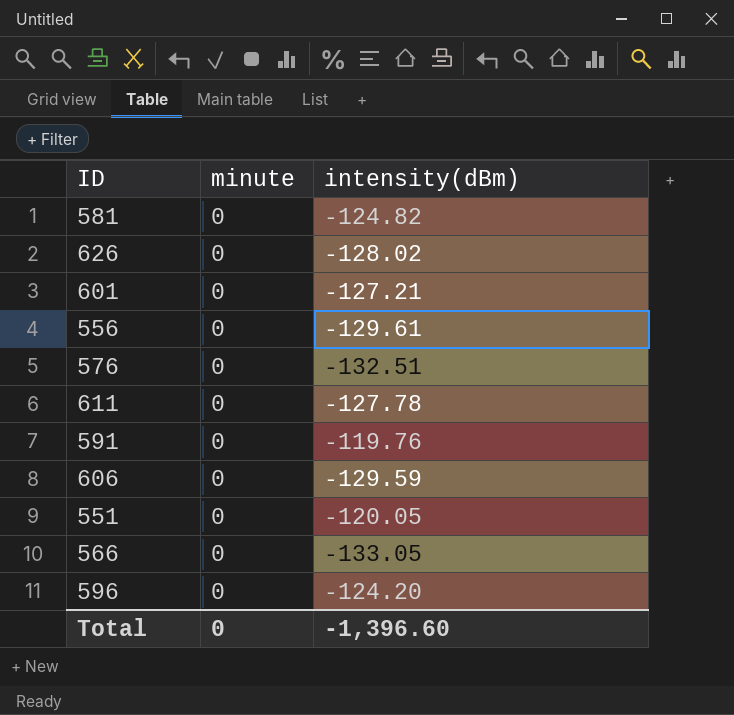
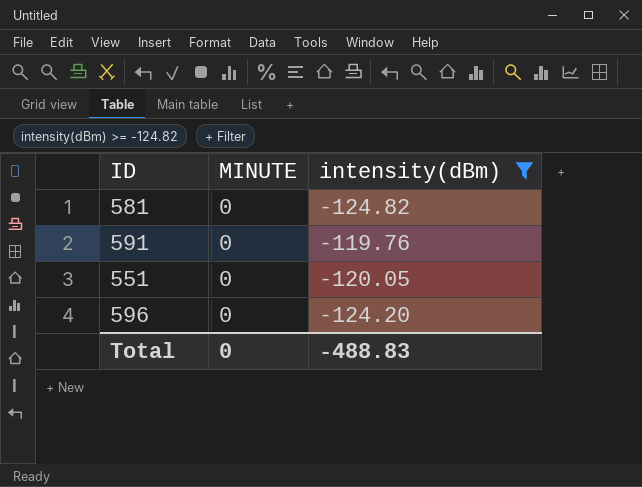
filter: none -> intensity(dBm) >= -124.82
column name: minute -> MINUTE
Total | intensity(dBm): -1,396.60 -> -488.83

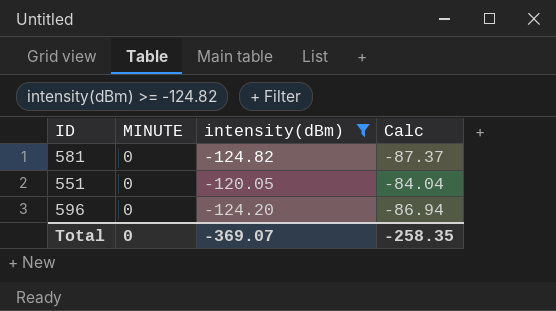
column Calc | formula: none -> [intensity(dBm)] * 0.7
row 591: 0 | -119.76 -> none
Total | intensity(dBm): -488.83 -> -369.07

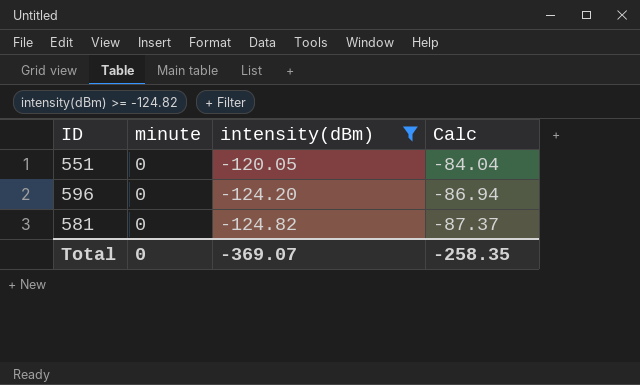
row order: none -> intensity(dBm) descending
column name: MINUTE -> minute

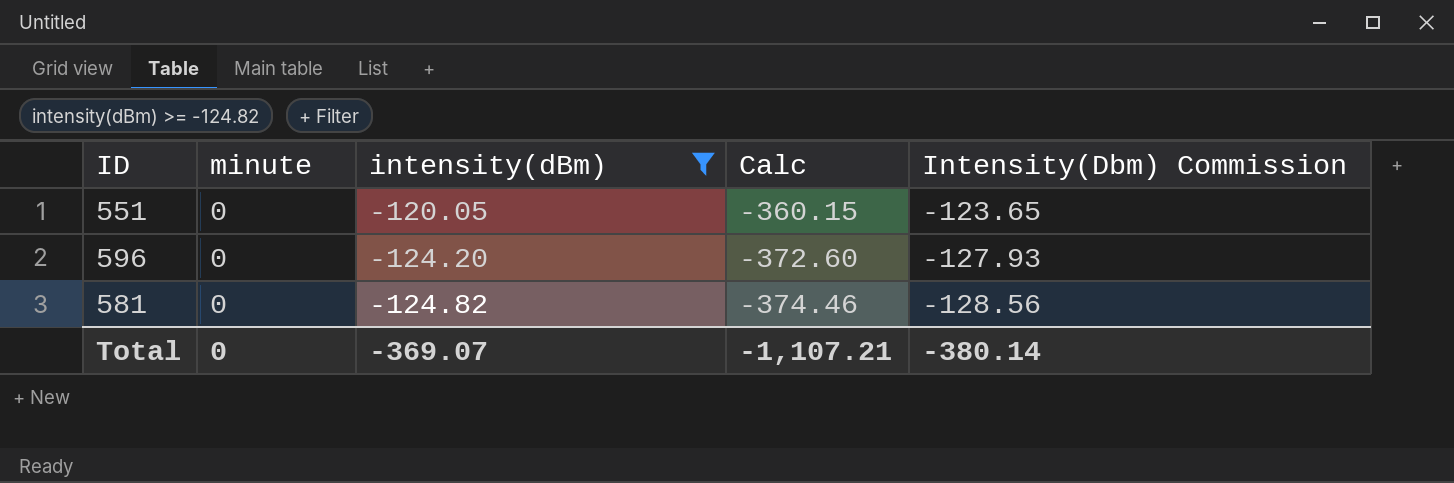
column Calc | formula: [intensity(dBm)] * 0.7 -> [intensity(dBm)] * 3
column Intensity(Dbm) Commission | formula: none -> [intensity(dBm)] * 1.03
Total | Calc: -258.35 -> -1,107.21

